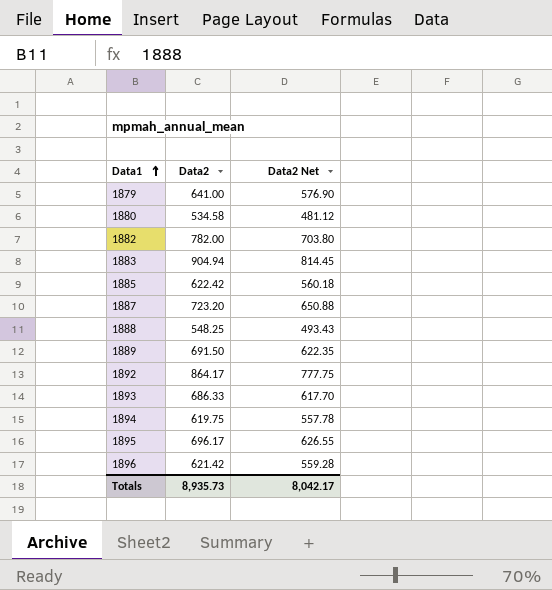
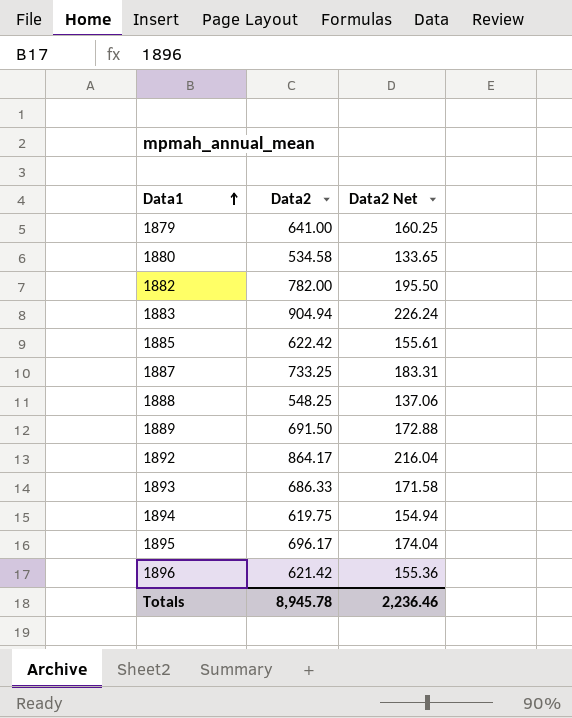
column Data2 Net | formula: [Data2] * 0.9 -> [Data2] * 0.25
1887 | Data2: 723.20 -> 733.25
Totals | Data2: 8,935.73 -> 8,945.78
Totals | Data2 Net: 8,042.17 -> 2,236.46

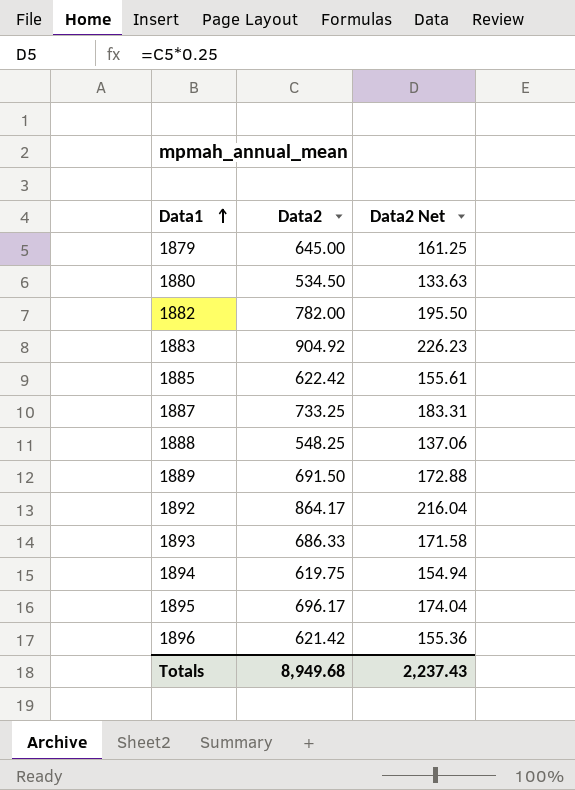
1879 | Data2: 641.00 -> 645.00
1879 | Data2 Net: 160.25 -> 161.25
1880 | Data2: 534.58 -> 534.50
1880 | Data2 Net: 133.65 -> 133.63
1883 | Data2: 904.94 -> 904.92
1883 | Data2 Net: 226.24 -> 226.23
Totals | Data2: 8,945.78 -> 8,949.68
Totals | Data2 Net: 2,236.46 -> 2,237.43

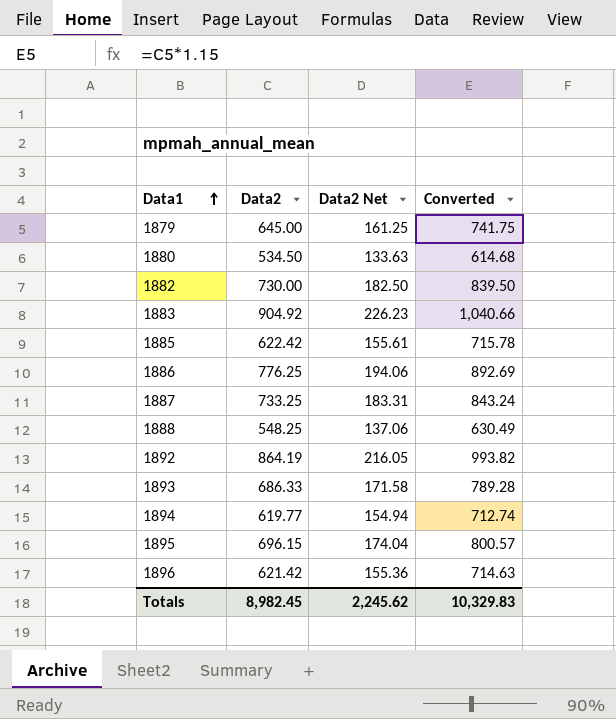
column Converted | formula: none -> [Data2] * 1.15
row 1889: 691.50 | 172.88 -> none
1882 | Data2: 782.00 -> 730.00
1882 | Data2 Net: 195.50 -> 182.50
row 1886: none -> 776.25 | 194.06 | 892.69
1892 | Data2: 864.17 -> 864.19
1892 | Data2 Net: 216.04 -> 216.05
1894 | Data2: 619.75 -> 619.77
1895 | Data2: 696.17 -> 696.15
Totals | Data2: 8,949.68 -> 8,982.45
Totals | Data2 Net: 2,237.43 -> 2,245.62

